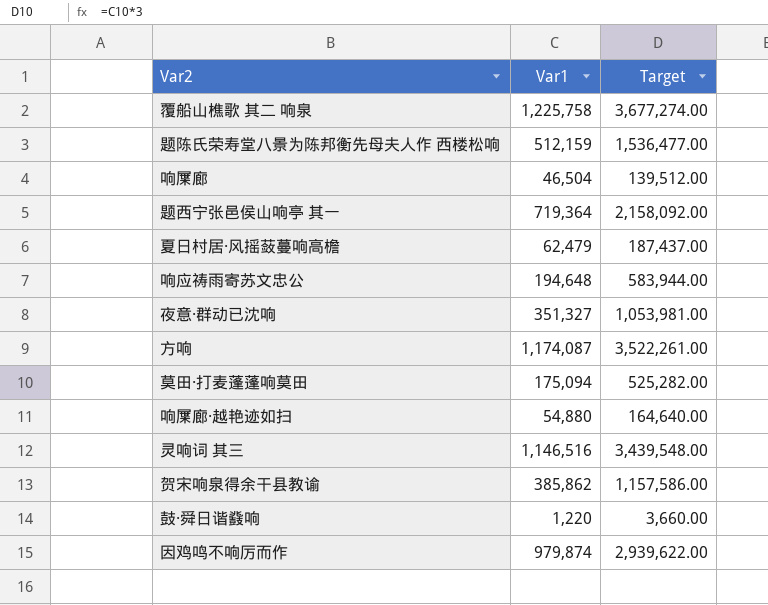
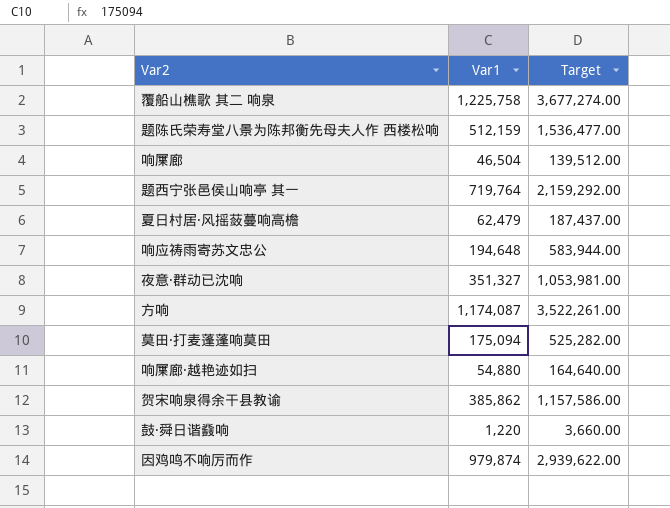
row 灵响词 其三: 1,146,516 | 3,439,548.00 -> none
题西宁张邑侯山响亭 其一 | Var1: 719,364 -> 719,764
题西宁张邑侯山响亭 其一 | Target: 2,158,092.00 -> 2,159,292.00

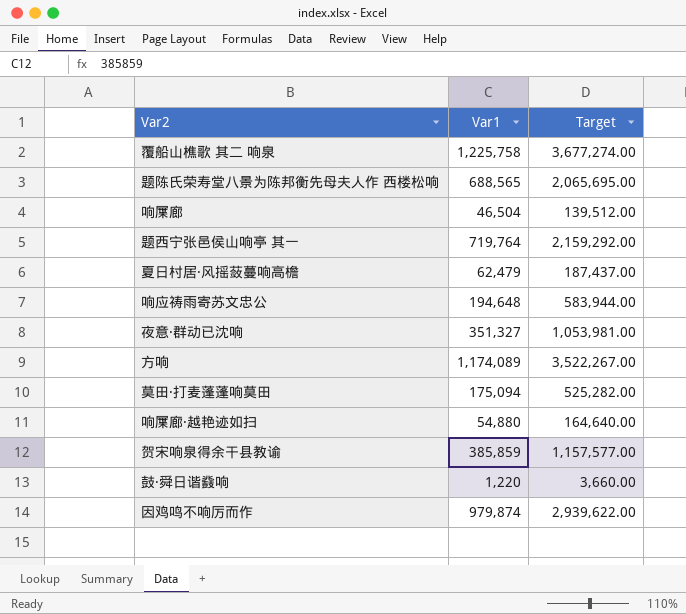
题陈氏荣寿堂八景为陈邦衡先母夫人作 西楼松响 | Var1: 512,159 -> 688,565
题陈氏荣寿堂八景为陈邦衡先母夫人作 西楼松响 | Target: 1,536,477.00 -> 2,065,695.00
方响 | Var1: 1,174,087 -> 1,174,089
方响 | Target: 3,522,261.00 -> 3,522,267.00
贺宋响泉得余干县教谕 | Var1: 385,862 -> 385,859
贺宋响泉得余干县教谕 | Target: 1,157,586.00 -> 1,157,577.00

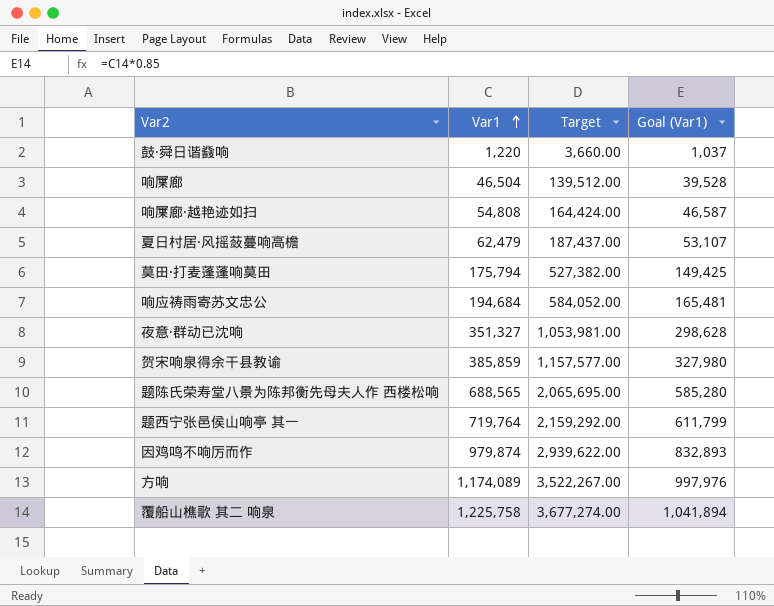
row order: none -> Var1 ascending
column Goal (Var1) | formula: none -> [Var1] * 0.85
响屟廊·越艳迹如扫 | Var1: 54,880 -> 54,808
响屟廊·越艳迹如扫 | Target: 164,640.00 -> 164,424.00
莫田·打麦蓬蓬响莫田 | Var1: 175,094 -> 175,794
莫田·打麦蓬蓬响莫田 | Target: 525,282.00 -> 527,382.00
响应祷雨寄苏文忠公 | Var1: 194,648 -> 194,684
响应祷雨寄苏文忠公 | Target: 583,944.00 -> 584,052.00

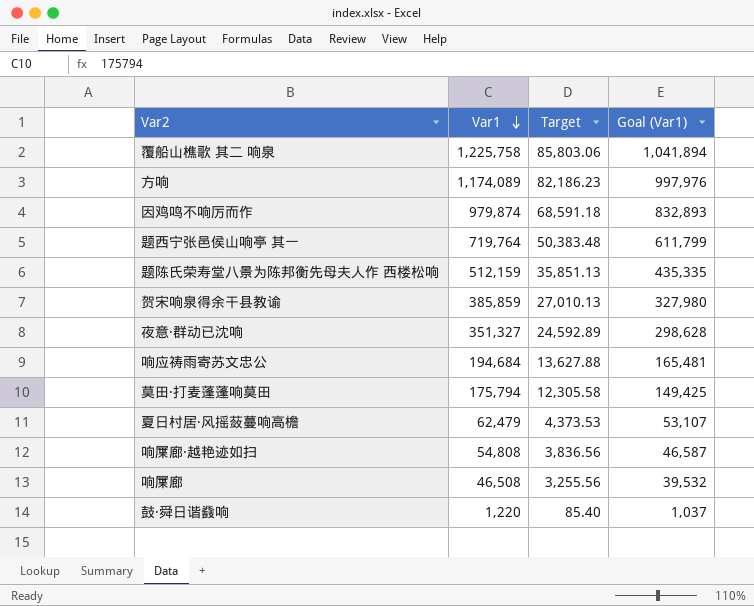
row order: Var1 ascending -> Var1 descending
column Target | formula: [Var1] * 3 -> [Var1] * 0.07
题陈氏荣寿堂八景为陈邦衡先母夫人作 西楼松响 | Var1: 688,565 -> 512,159
题陈氏荣寿堂八景为陈邦衡先母夫人作 西楼松响 | Goal (Var1): 585,280 -> 435,335
响屟廊 | Var1: 46,504 -> 46,508
响屟廊 | Goal (Var1): 39,528 -> 39,532

